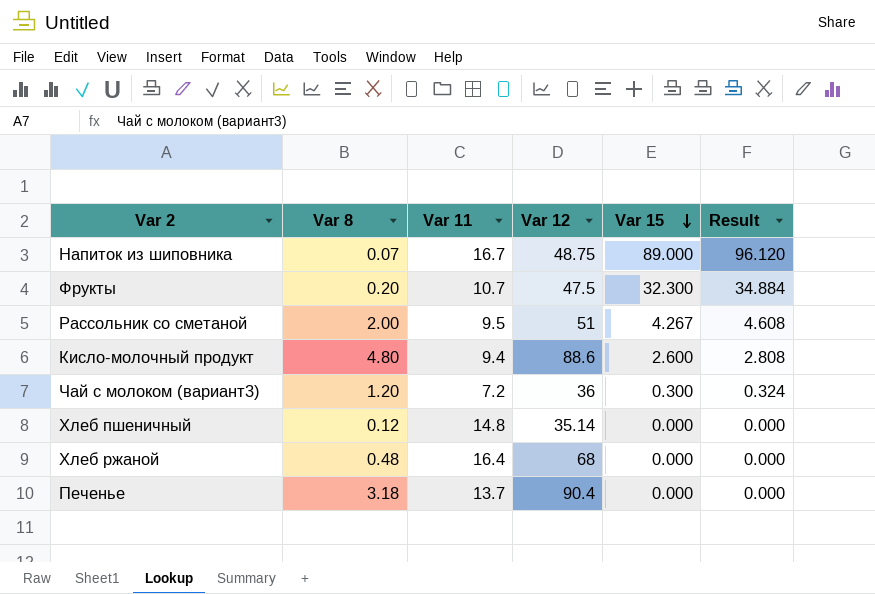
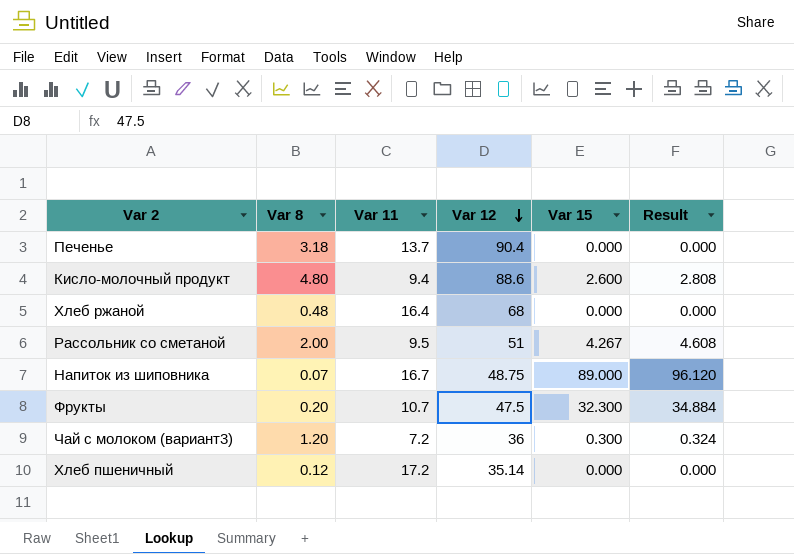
row order: Var 15 descending -> Var 12 descending
Хлеб пшеничный | Var 11: 14.8 -> 17.2

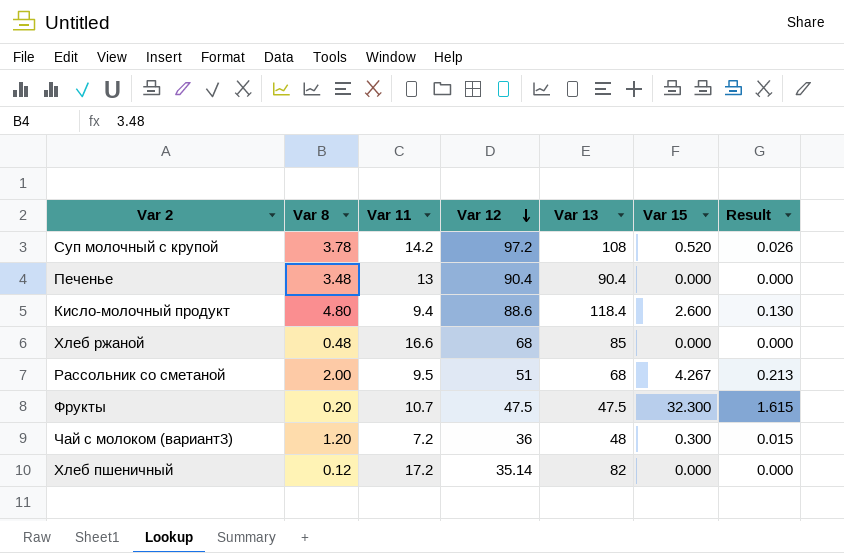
column Var 13 | position: none -> 5
column Result | formula: [Var 15] * 1.08 -> [Var 15] * 0.05
row Напиток из шиповника: 0.07 | 16.7 | 48.75 | 89.000 | 96.120 -> none
row Суп молочный с крупой: none -> 3.78 | 14.2 | 97.2 | 108 | 0.520 | 0.026
Печенье | Var 8: 3.18 -> 3.48
Печенье | Var 11: 13.7 -> 13
Хлеб ржаной | Var 11: 16.4 -> 16.6

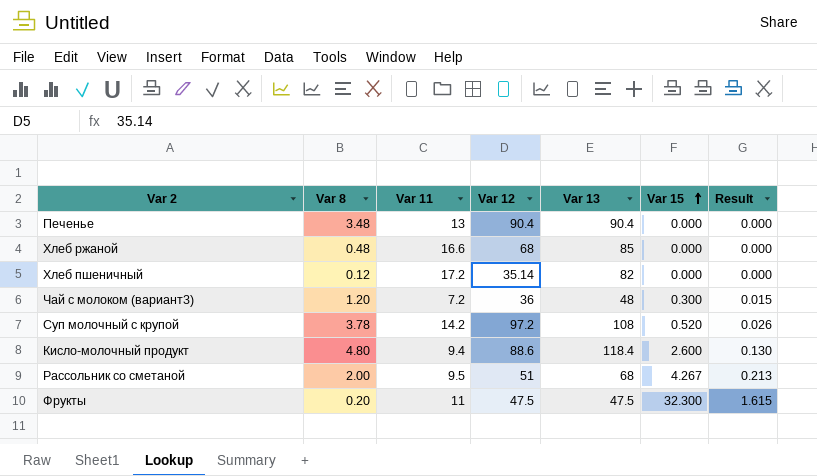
row order: Var 12 descending -> Var 15 ascending
Фрукты | Var 11: 10.7 -> 11

